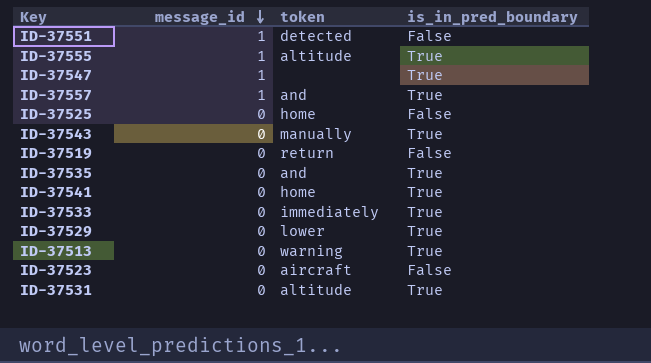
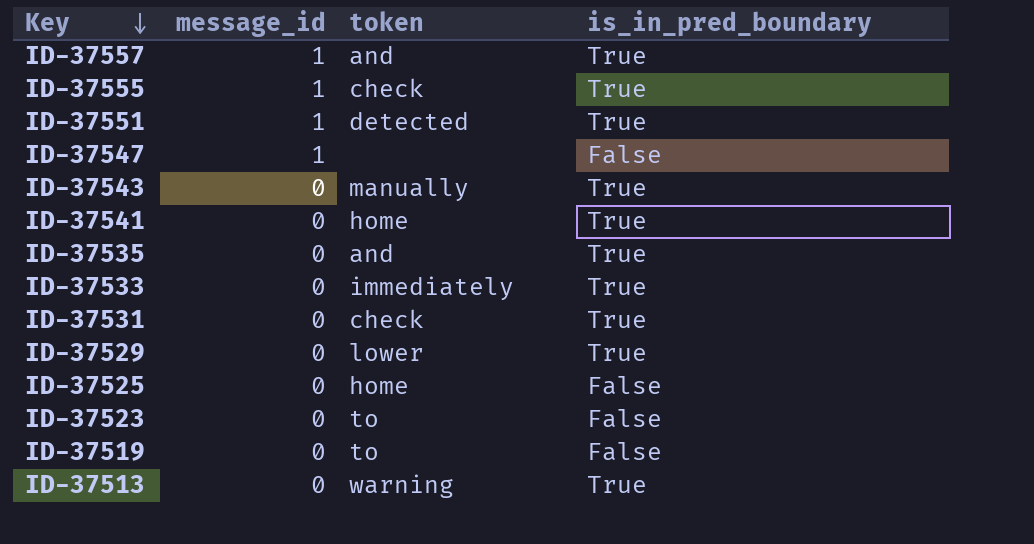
row order: message_id descending -> Key descending
ID-37555 | token: altitude -> check
ID-37551 | is_in_pred_boundary: False -> True
ID-37547 | is_in_pred_boundary: True -> False
ID-37531 | token: altitude -> check
ID-37523 | token: aircraft -> to
ID-37519 | token: return -> to

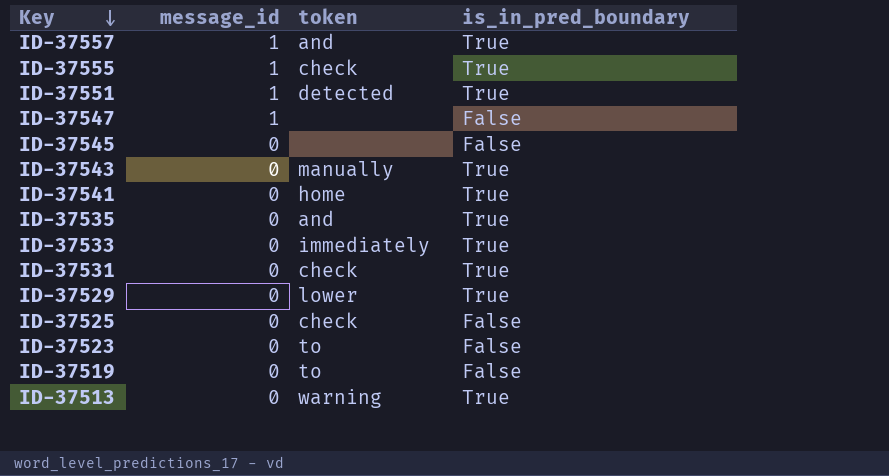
row ID-37545: none -> 0 | none | False
ID-37525 | token: home -> check

